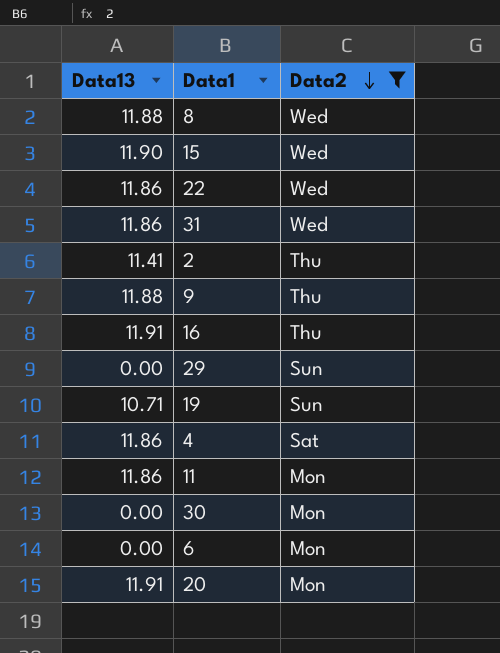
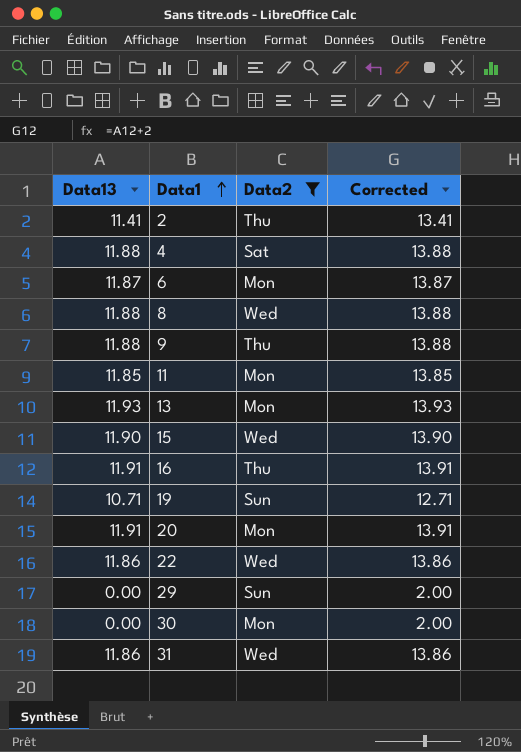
row order: Data2 descending -> Data1 ascending
column Corrected | formula: none -> [Data13] + 2
4 | Data13: 11.86 -> 11.88
6 | Data13: 0.00 -> 11.87
11 | Data13: 11.86 -> 11.85
row 13: none -> 11.93 | Mon | 13.93

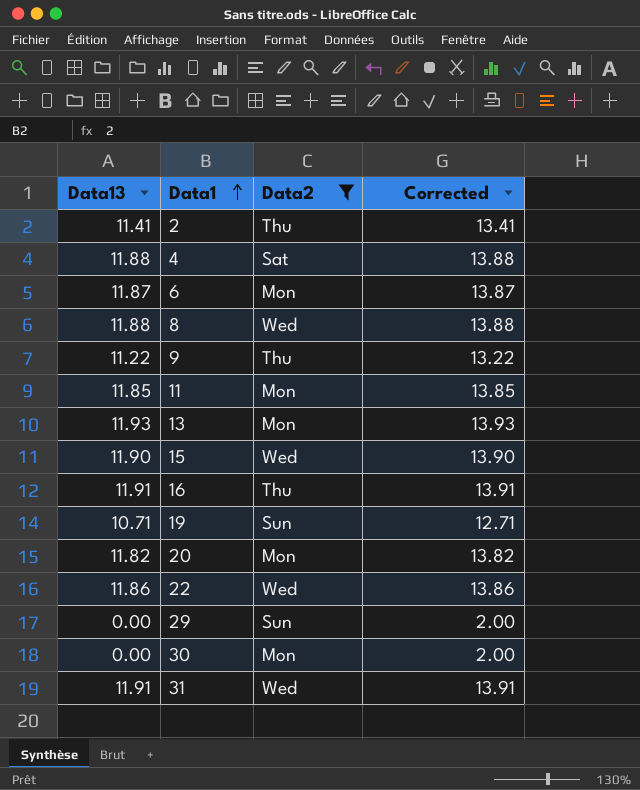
9 | Data13: 11.88 -> 11.22
9 | Corrected: 13.88 -> 13.22
20 | Data13: 11.91 -> 11.82
20 | Corrected: 13.91 -> 13.82
31 | Data13: 11.86 -> 11.91
31 | Corrected: 13.86 -> 13.91

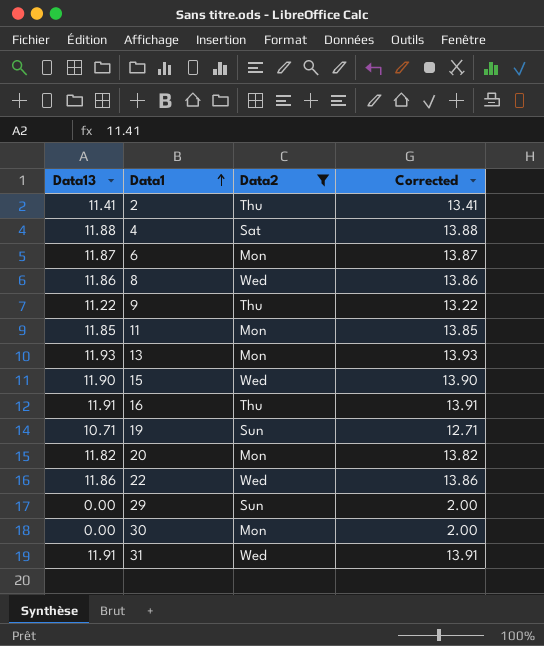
8 | Data13: 11.88 -> 11.86
8 | Corrected: 13.88 -> 13.86

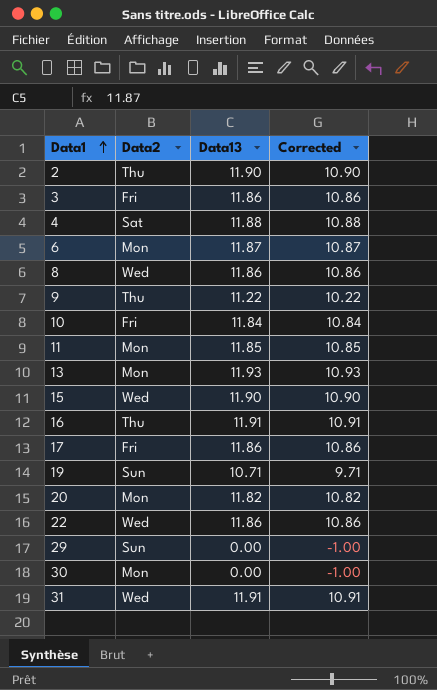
filter: Data2 != Fri -> none
column Data13 | position: 1 -> 3
column Corrected | formula: [Data13] + 2 -> [Data13] - 1
2 | Data13: 11.41 -> 11.90

